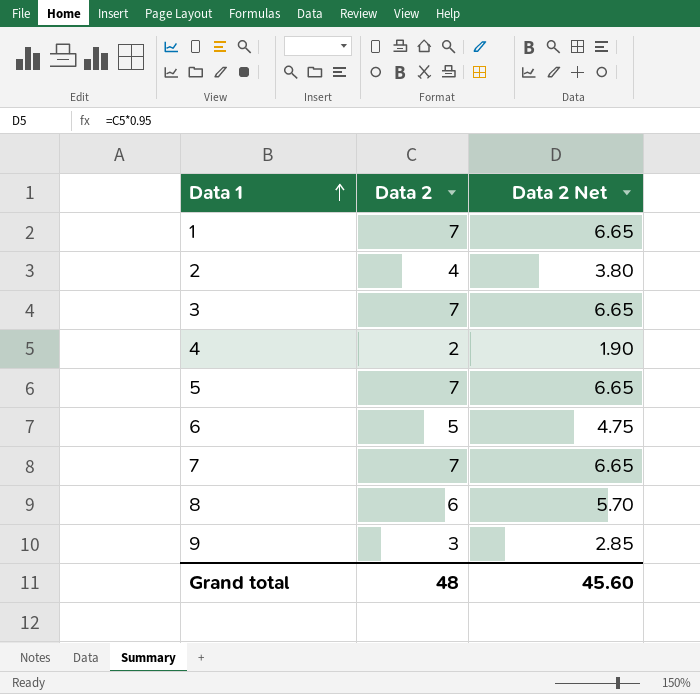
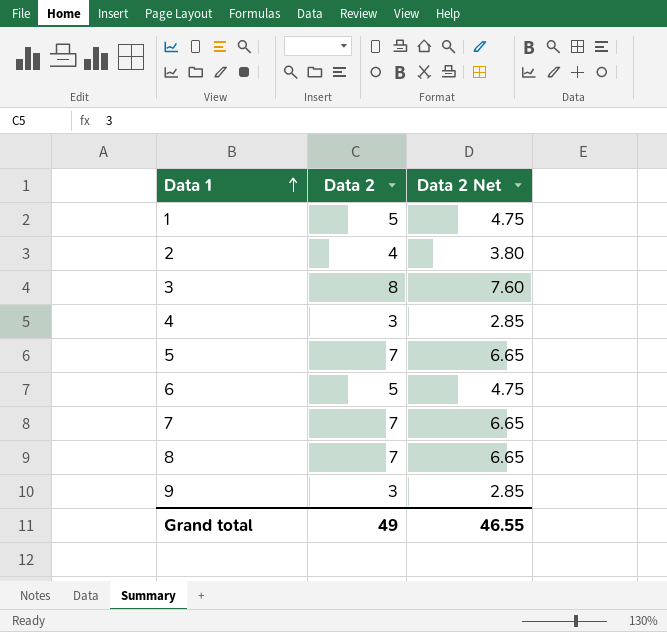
1 | Data 2: 7 -> 5
1 | Data 2 Net: 6.65 -> 4.75
3 | Data 2: 7 -> 8
3 | Data 2 Net: 6.65 -> 7.60
4 | Data 2: 2 -> 3
4 | Data 2 Net: 1.90 -> 2.85
8 | Data 2: 6 -> 7
8 | Data 2 Net: 5.70 -> 6.65
Grand total | Data 2: 48 -> 49
Grand total | Data 2 Net: 45.60 -> 46.55

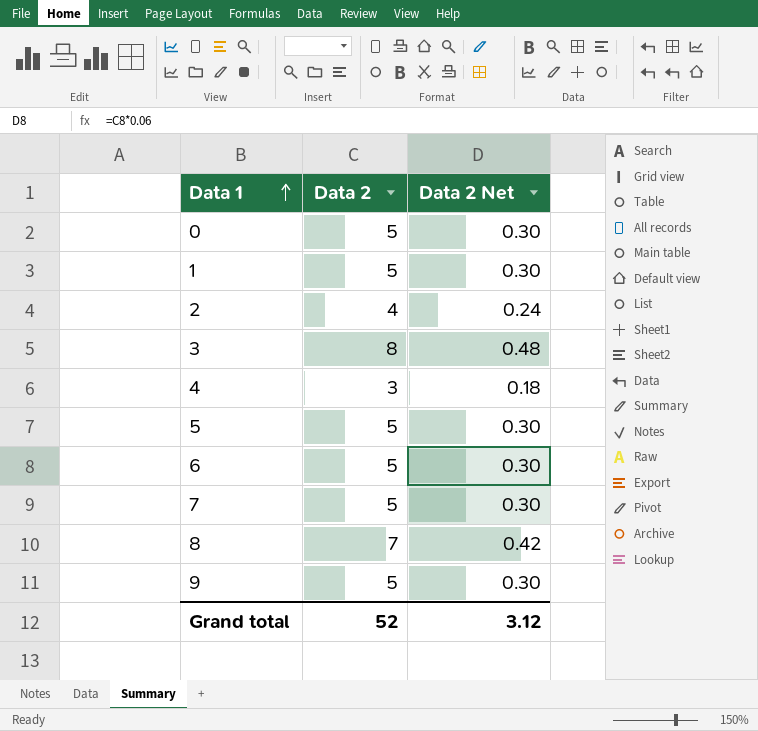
column Data 2 Net | formula: [Data 2] * 0.95 -> [Data 2] * 0.06
row 0: none -> 5 | 0.30
5 | Data 2: 7 -> 5
7 | Data 2: 7 -> 5
9 | Data 2: 3 -> 5
Grand total | Data 2: 49 -> 52
Grand total | Data 2 Net: 46.55 -> 3.12

